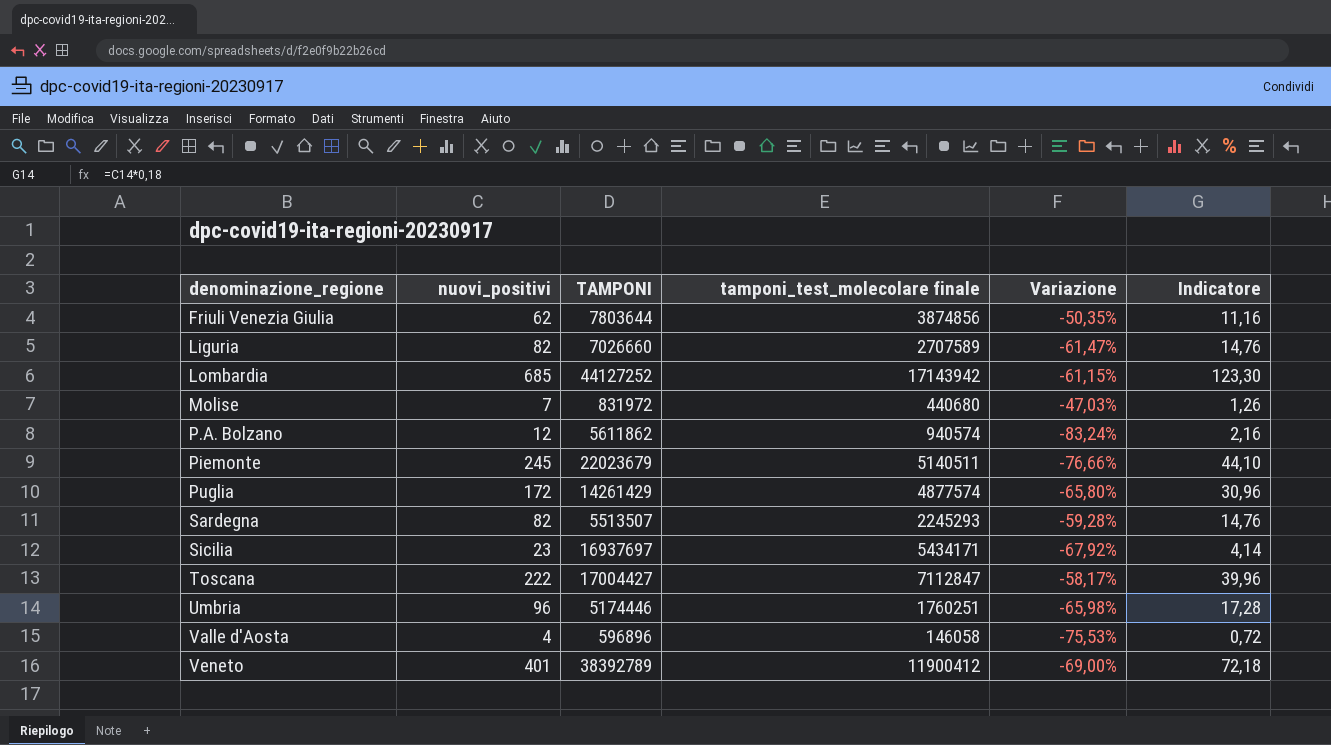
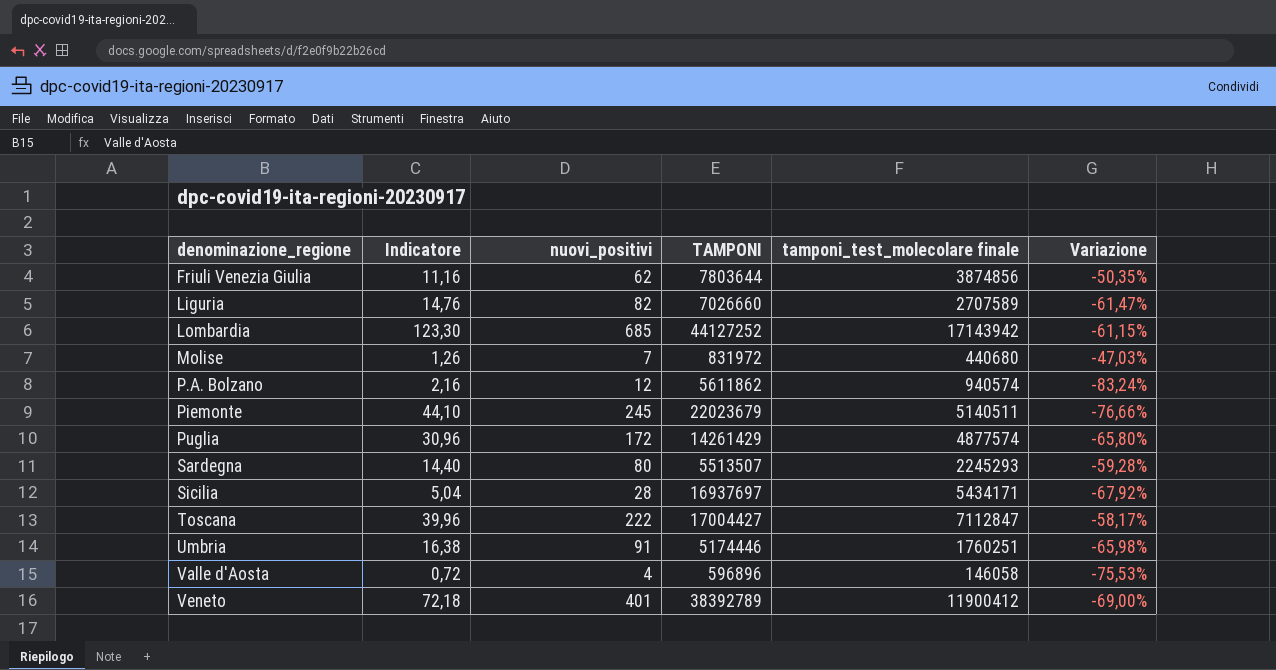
column Indicatore | position: 6 -> 2
Sardegna | Indicatore: 14,76 -> 14,40
Sardegna | nuovi_positivi: 82 -> 80
Sicilia | Indicatore: 4,14 -> 5,04
Sicilia | nuovi_positivi: 23 -> 28
Umbria | Indicatore: 17,28 -> 16,38
Umbria | nuovi_positivi: 96 -> 91

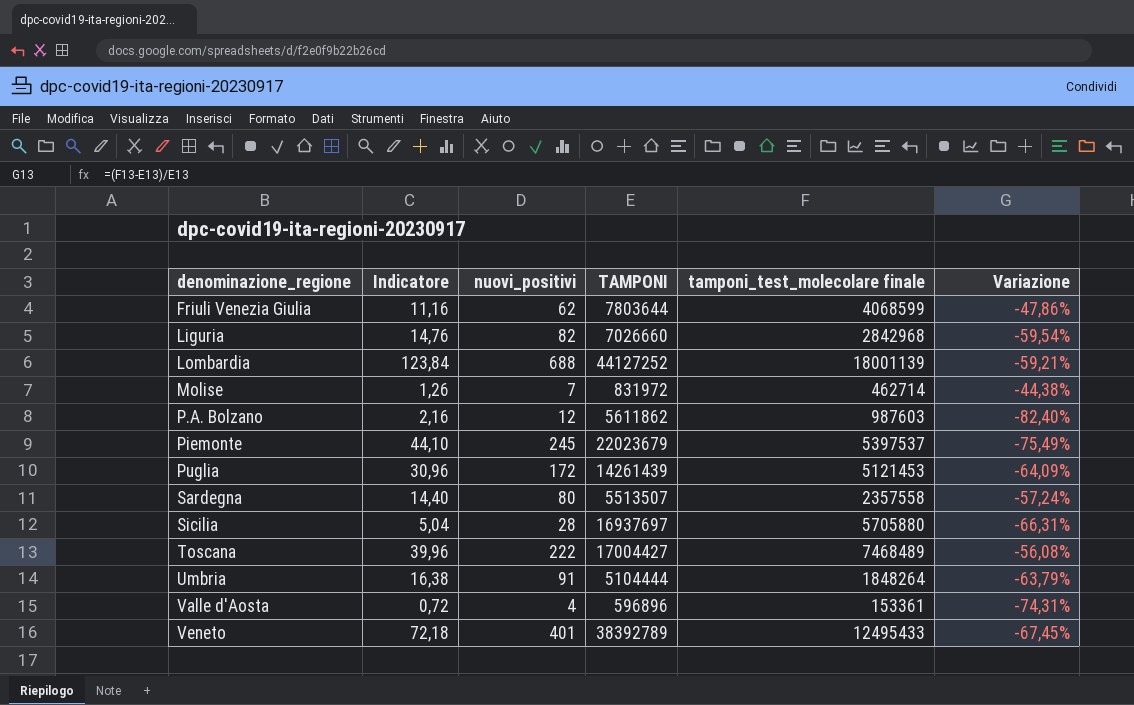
Friuli Venezia Giulia | tamponi_test_molecolare finale: 3874856 -> 4068599
Friuli Venezia Giulia | Variazione: -50,35% -> -47,86%
Liguria | tamponi_test_molecolare finale: 2707589 -> 2842968
Liguria | Variazione: -61,47% -> -59,54%
Lombardia | Indicatore: 123,30 -> 123,84
Lombardia | nuovi_positivi: 685 -> 688
Lombardia | tamponi_test_molecolare finale: 17143942 -> 18001139
Lombardia | Variazione: -61,15% -> -59,21%
Molise | tamponi_test_molecolare finale: 440680 -> 462714
Molise | Variazione: -47,03% -> -44,38%
P.A. Bolzano | tamponi_test_molecolare finale: 940574 -> 987603
P.A. Bolzano | Variazione: -83,24% -> -82,40%
Piemonte | tamponi_test_molecolare finale: 5140511 -> 5397537
Piemonte | Variazione: -76,66% -> -75,49%
Puglia | TAMPONI: 14261429 -> 14261439
Puglia | tamponi_test_molecolare finale: 4877574 -> 5121453
Puglia | Variazione: -65,80% -> -64,09%
Sardegna | tamponi_test_molecolare finale: 2245293 -> 2357558
Sardegna | Variazione: -59,28% -> -57,24%
Sicilia | tamponi_test_molecolare finale: 5434171 -> 5705880
Sicilia | Variazione: -67,92% -> -66,31%
Toscana | tamponi_test_molecolare finale: 7112847 -> 7468489
Toscana | Variazione: -58,17% -> -56,08%
Umbria | TAMPONI: 5174446 -> 5104444
Umbria | tamponi_test_molecolare finale: 1760251 -> 1848264
Umbria | Variazione: -65,98% -> -63,79%
Valle d'Aosta | tamponi_test_molecolare finale: 146058 -> 153361
Valle d'Aosta | Variazione: -75,53% -> -74,31%
Veneto | tamponi_test_molecolare finale: 11900412 -> 12495433
Veneto | Variazione: -69,00% -> -67,45%

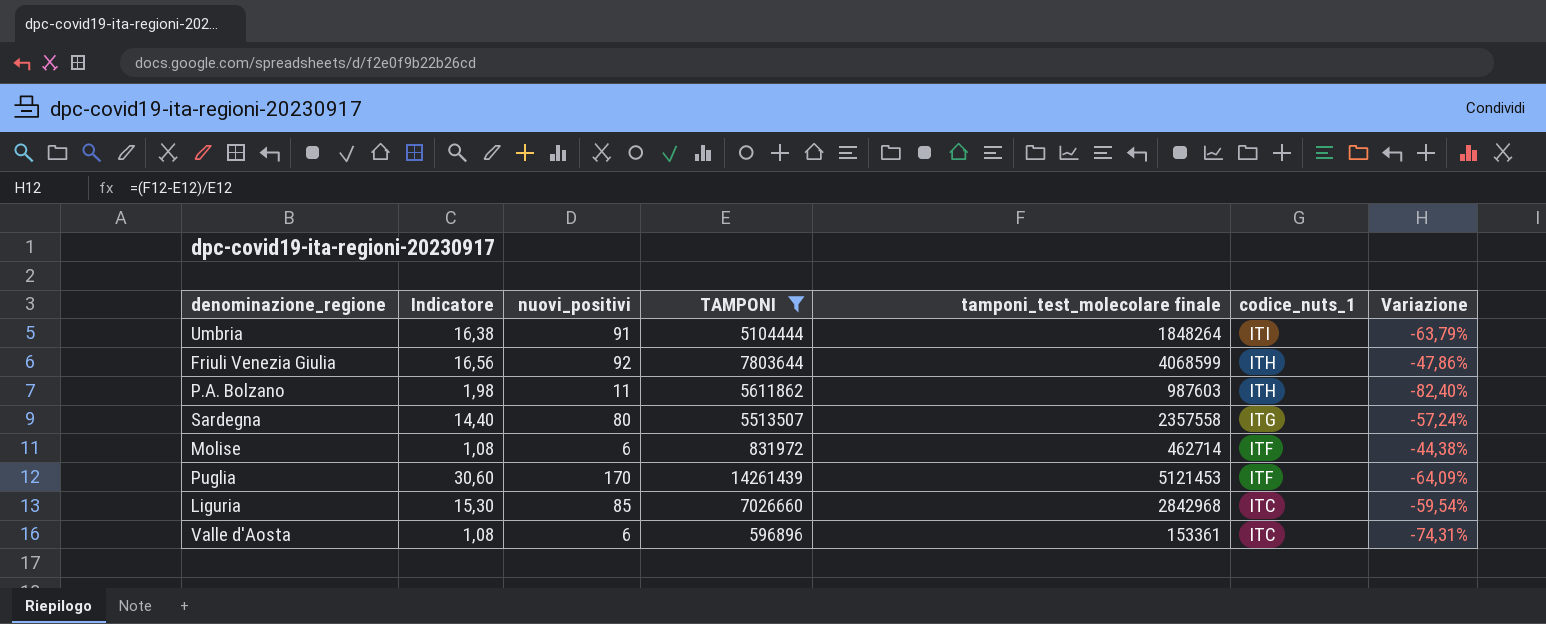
filter: none -> TAMPONI <= 14261439
row order: denominazione_regione ascending -> codice_nuts_1 descending
column codice_nuts_1 | position: none -> 6
Friuli Venezia Giulia | Indicatore: 11,16 -> 16,56
Friuli Venezia Giulia | nuovi_positivi: 62 -> 92
P.A. Bolzano | Indicatore: 2,16 -> 1,98
P.A. Bolzano | nuovi_positivi: 12 -> 11
Molise | Indicatore: 1,26 -> 1,08
Molise | nuovi_positivi: 7 -> 6
Puglia | Indicatore: 30,96 -> 30,60
Puglia | nuovi_positivi: 172 -> 170
Liguria | Indicatore: 14,76 -> 15,30
Liguria | nuovi_positivi: 82 -> 85
Valle d'Aosta | Indicatore: 0,72 -> 1,08
Valle d'Aosta | nuovi_positivi: 4 -> 6

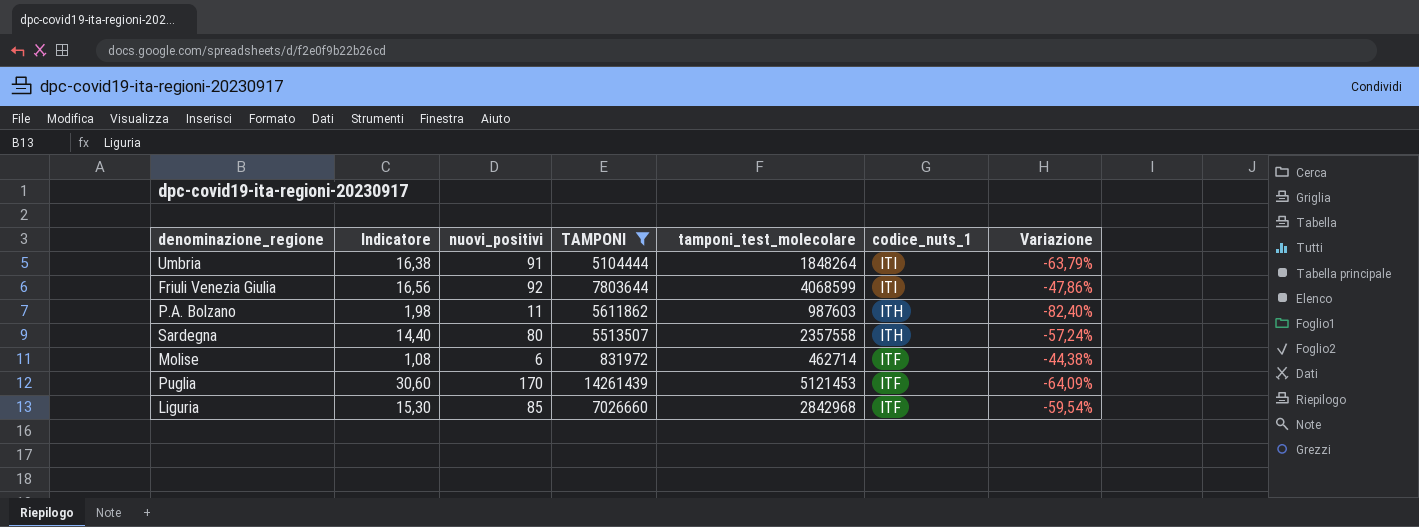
column name: tamponi_test_molecolare finale -> tamponi_test_molecolare
row Valle d'Aosta: 1,08 | 6 | 596896 | 153361 | ITC | -74,31% -> none
Friuli Venezia Giulia | codice_nuts_1: ITH -> ITI
Sardegna | codice_nuts_1: ITG -> ITH
Liguria | codice_nuts_1: ITC -> ITF

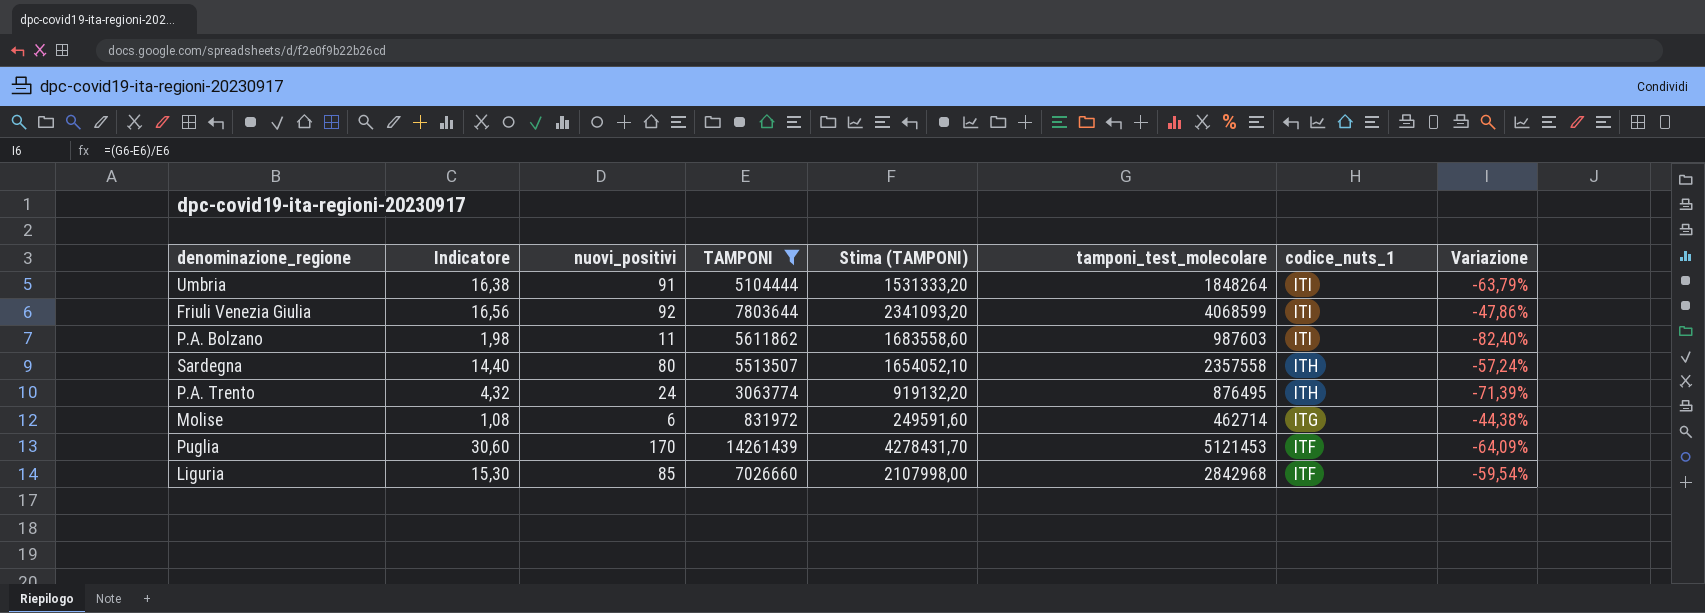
column Stima (TAMPONI) | formula: none -> [TAMPONI] * 0,3
P.A. Bolzano | codice_nuts_1: ITH -> ITI
row P.A. Trento: none -> 4,32 | 24 | 3063774 | 919132,20 | 876495 | ITH | -71,39%
Molise | codice_nuts_1: ITF -> ITG

